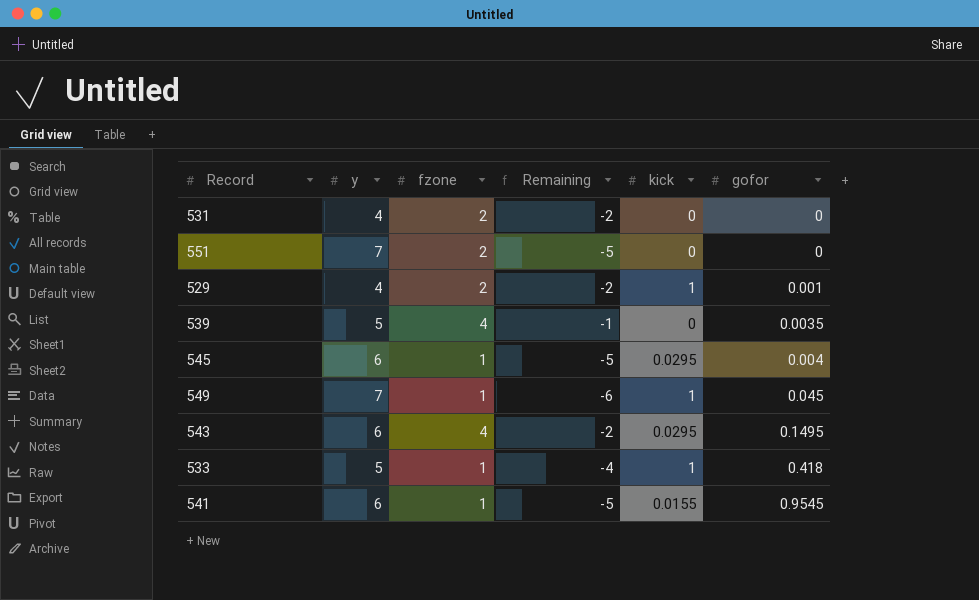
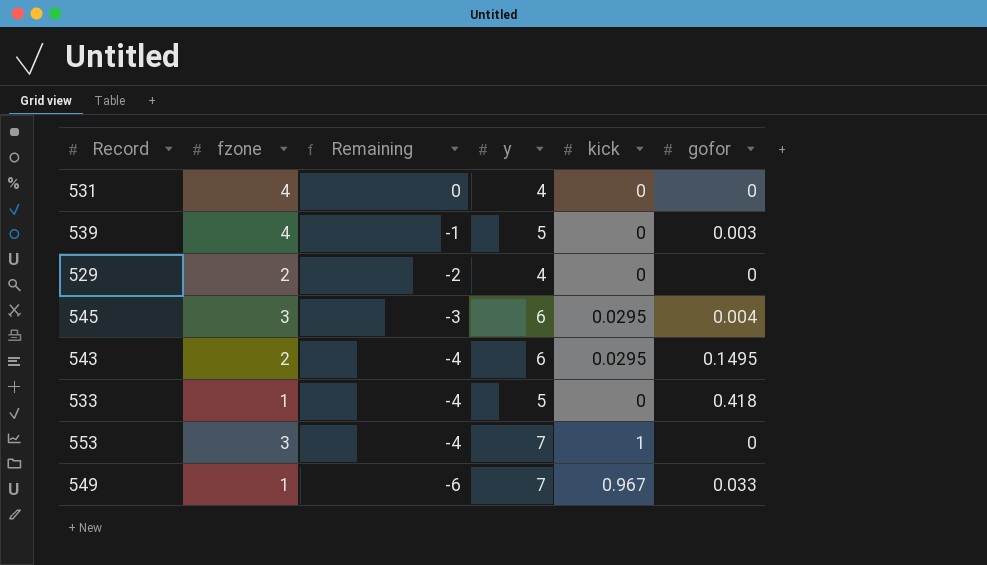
row order: gofor ascending -> Remaining descending
column y | position: 2 -> 4
row 551: 7 | 2 | -5 | 0 | 0 -> none
row 541: 6 | 1 | -5 | 0.0155 | 0.9545 -> none
531 | fzone: 2 -> 4
531 | Remaining: -2 -> 0
539 | gofor: 0.0035 -> 0.003
529 | kick: 1 -> 0
529 | gofor: 0.001 -> 0
545 | fzone: 1 -> 3
545 | Remaining: -5 -> -3
543 | fzone: 4 -> 2
543 | Remaining: -2 -> -4
533 | kick: 1 -> 0
row 553: none -> 3 | -4 | 7 | 1 | 0
549 | kick: 1 -> 0.967
549 | gofor: 0.045 -> 0.033

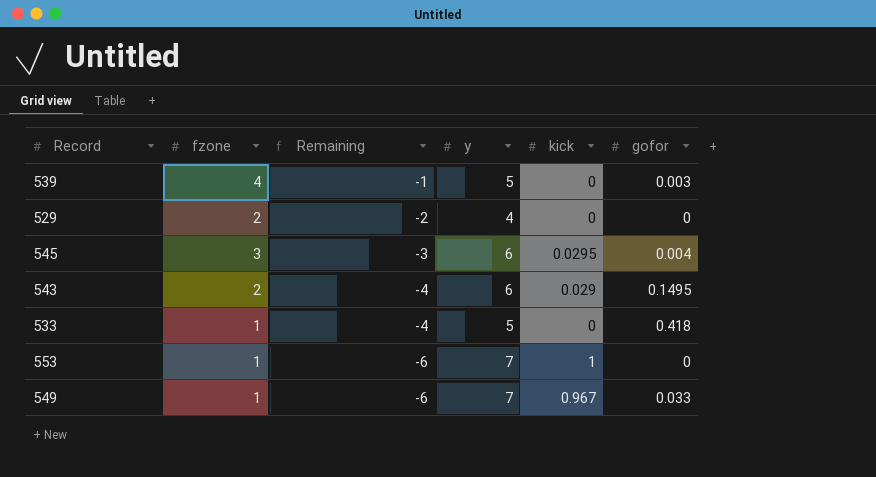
row 531: 4 | 0 | 4 | 0 | 0 -> none
543 | kick: 0.0295 -> 0.029
553 | fzone: 3 -> 1
553 | Remaining: -4 -> -6

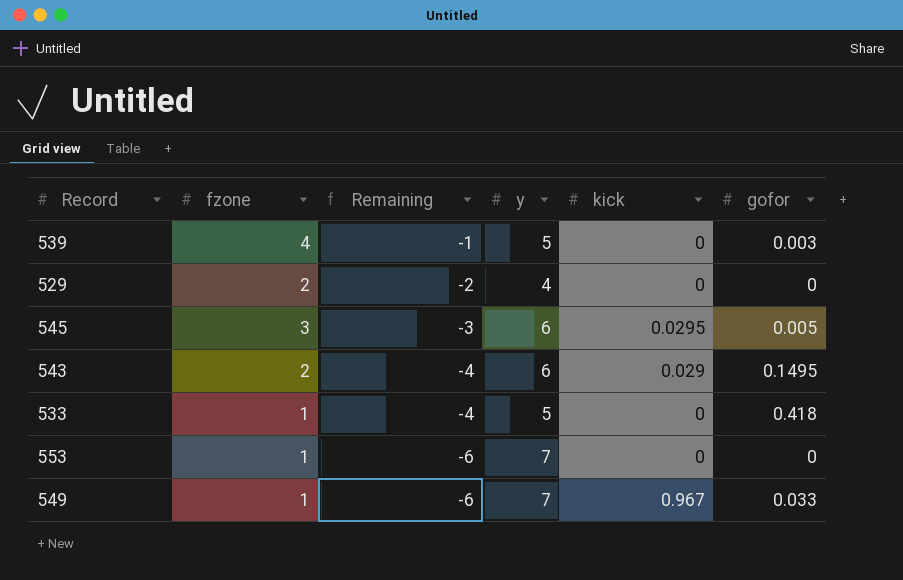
545 | gofor: 0.004 -> 0.005
553 | kick: 1 -> 0

